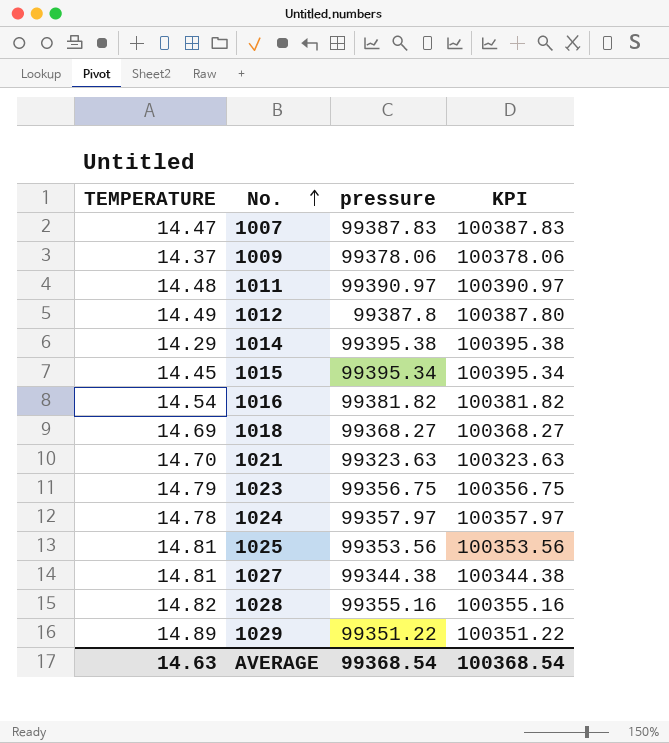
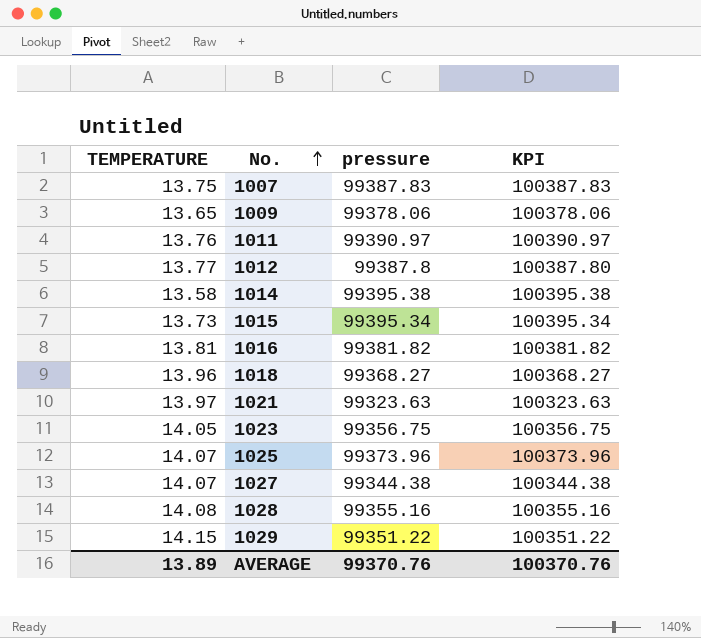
row 1024: 14.78 | 99357.97 | 100357.97 -> none
1007 | TEMPERATURE: 14.47 -> 13.75
1009 | TEMPERATURE: 14.37 -> 13.65
1011 | TEMPERATURE: 14.48 -> 13.76
1012 | TEMPERATURE: 14.49 -> 13.77
1014 | TEMPERATURE: 14.29 -> 13.58
1015 | TEMPERATURE: 14.45 -> 13.73
1016 | TEMPERATURE: 14.54 -> 13.81
1018 | TEMPERATURE: 14.69 -> 13.96
1021 | TEMPERATURE: 14.70 -> 13.97
1023 | TEMPERATURE: 14.79 -> 14.05
1025 | TEMPERATURE: 14.81 -> 14.07
1025 | pressure: 99353.56 -> 99373.96
1025 | KPI: 100353.56 -> 100373.96
1027 | TEMPERATURE: 14.81 -> 14.07
1028 | TEMPERATURE: 14.82 -> 14.08
1029 | TEMPERATURE: 14.89 -> 14.15
AVERAGE | TEMPERATURE: 14.63 -> 13.89
AVERAGE | pressure: 99368.54 -> 99370.76
AVERAGE | KPI: 100368.54 -> 100370.76

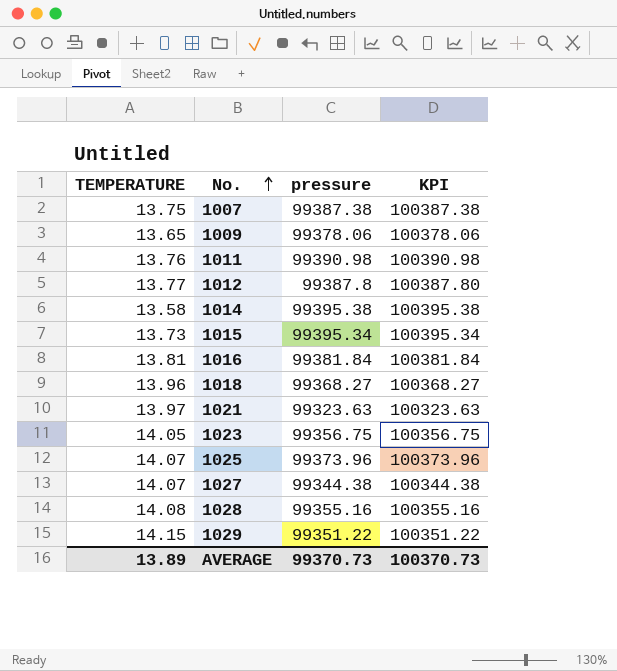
1007 | pressure: 99387.83 -> 99387.38
1007 | KPI: 100387.83 -> 100387.38
1011 | pressure: 99390.97 -> 99390.98
1011 | KPI: 100390.97 -> 100390.98
1016 | pressure: 99381.82 -> 99381.84
1016 | KPI: 100381.82 -> 100381.84
AVERAGE | pressure: 99370.76 -> 99370.73
AVERAGE | KPI: 100370.76 -> 100370.73

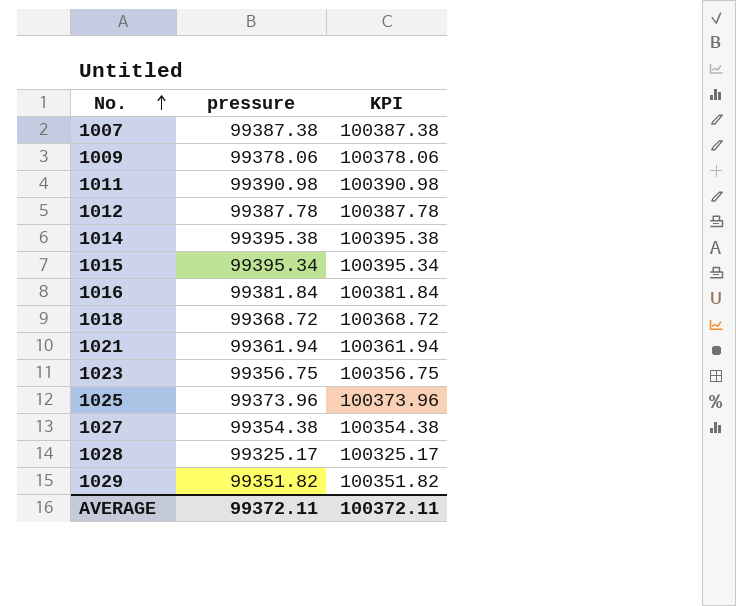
column TEMPERATURE | position: 1 -> none
1012 | pressure: 99387.8 -> 99387.78
1012 | KPI: 100387.80 -> 100387.78
1018 | pressure: 99368.27 -> 99368.72
1018 | KPI: 100368.27 -> 100368.72
1021 | pressure: 99323.63 -> 99361.94
1021 | KPI: 100323.63 -> 100361.94
1027 | pressure: 99344.38 -> 99354.38
1027 | KPI: 100344.38 -> 100354.38
1028 | pressure: 99355.16 -> 99325.17
1028 | KPI: 100355.16 -> 100325.17
1029 | pressure: 99351.22 -> 99351.82
1029 | KPI: 100351.22 -> 100351.82
AVERAGE | pressure: 99370.73 -> 99372.11
AVERAGE | KPI: 100370.73 -> 100372.11

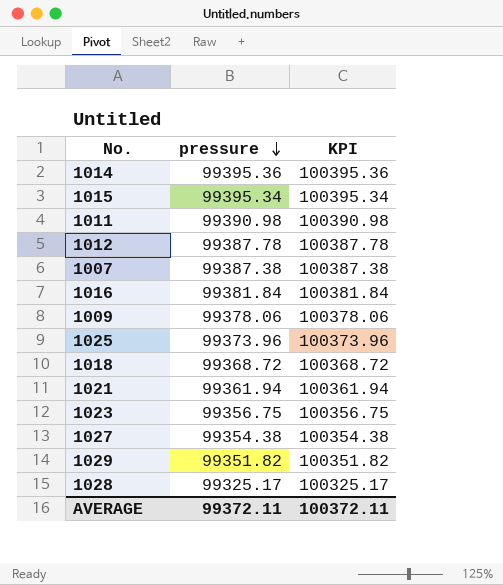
row order: No. ascending -> pressure descending
1014 | pressure: 99395.38 -> 99395.36
1014 | KPI: 100395.38 -> 100395.36

